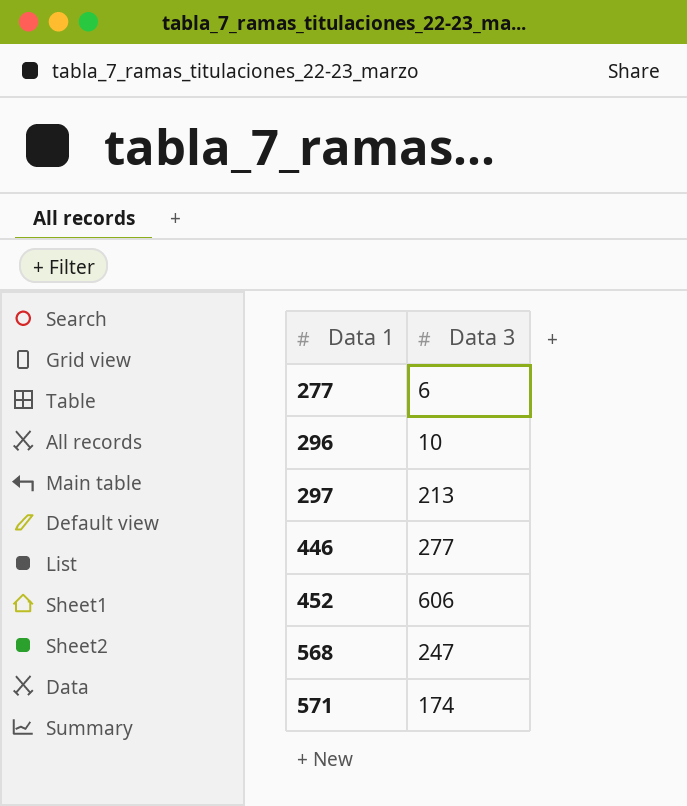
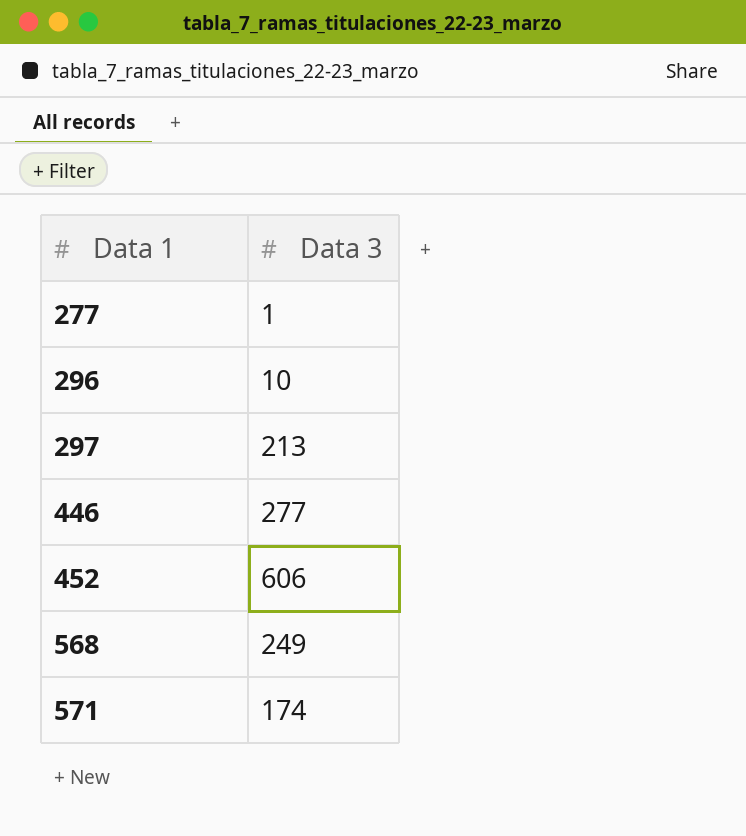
277 | Data 3: 6 -> 1
568 | Data 3: 247 -> 249

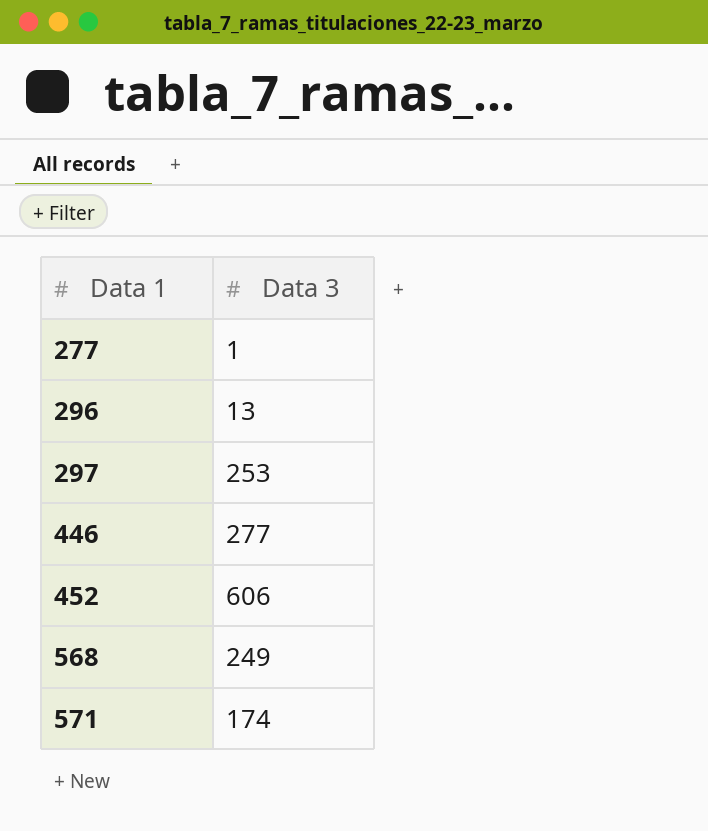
296 | Data 3: 10 -> 13
297 | Data 3: 213 -> 253

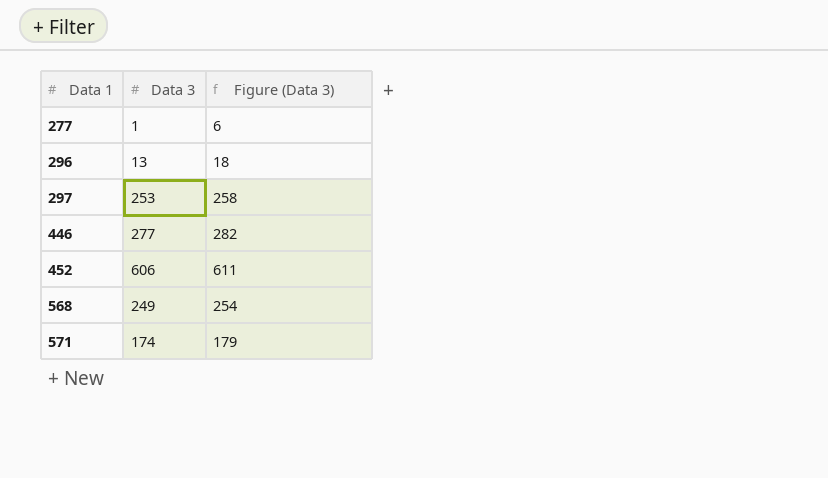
column Figure (Data 3) | formula: none -> [Data 3] + 5

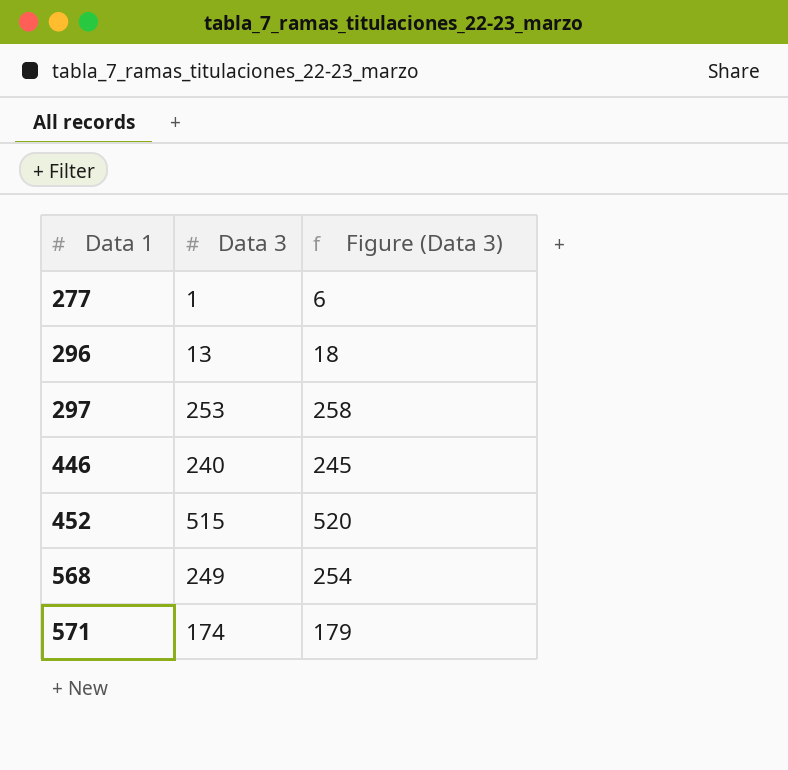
446 | Data 3: 277 -> 240
446 | Figure (Data 3): 282 -> 245
452 | Data 3: 606 -> 515
452 | Figure (Data 3): 611 -> 520

